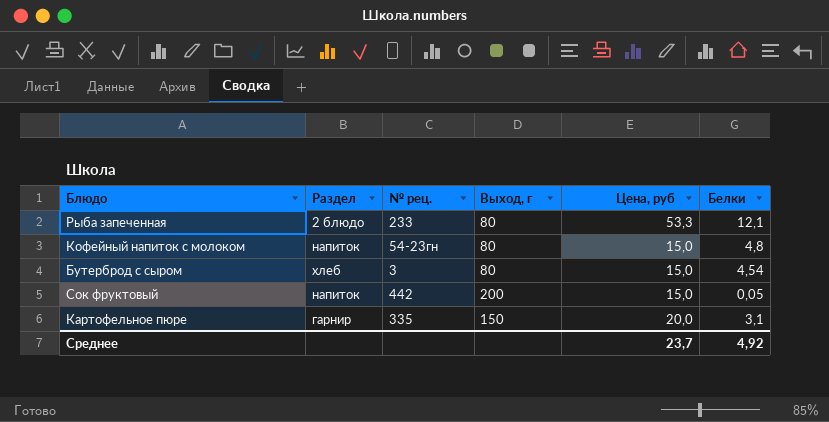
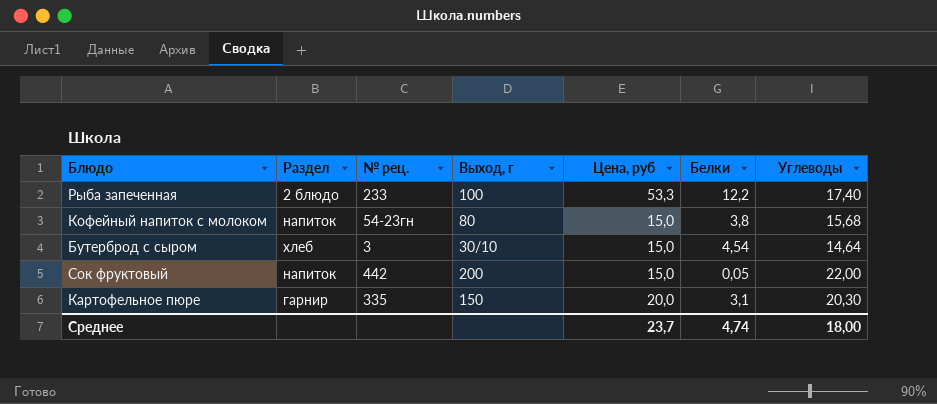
column Углеводы | position: none -> 7
Рыба запеченная | Выход, г: 80 -> 100
Рыба запеченная | Белки: 12,1 -> 12,2
Кофейный напиток с молоком | Белки: 4,8 -> 3,8
Бутерброд с сыром | Выход, г: 80 -> 30/10
Среднее | Белки: 4,92 -> 4,74

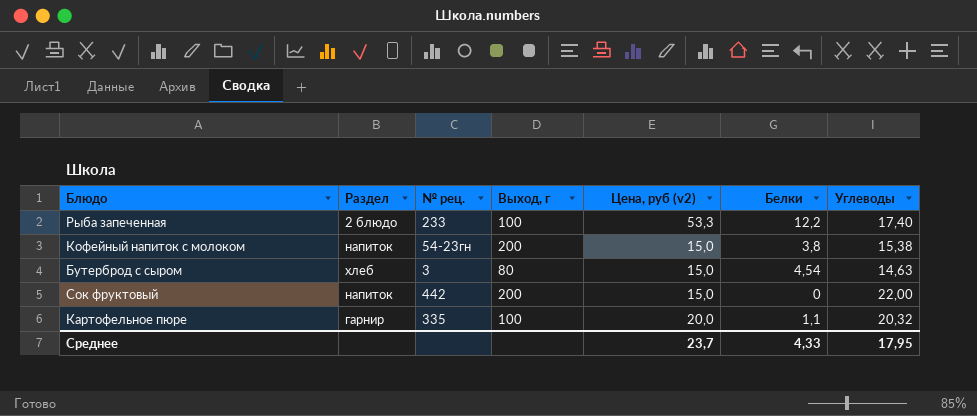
column name: Цена, руб -> Цена, руб (v2)
Кофейный напиток с молоком | Выход, г: 80 -> 200
Кофейный напиток с молоком | Углеводы: 15,68 -> 15,38
Бутерброд с сыром | Выход, г: 30/10 -> 80
Бутерброд с сыром | Углеводы: 14,64 -> 14,63
Сок фруктовый | Белки: 0,05 -> 0
Картофельное пюре | Выход, г: 150 -> 100
Картофельное пюре | Белки: 3,1 -> 1,1
Картофельное пюре | Углеводы: 20,30 -> 20,32
Среднее | Белки: 4,74 -> 4,33
Среднее | Углеводы: 18,00 -> 17,95

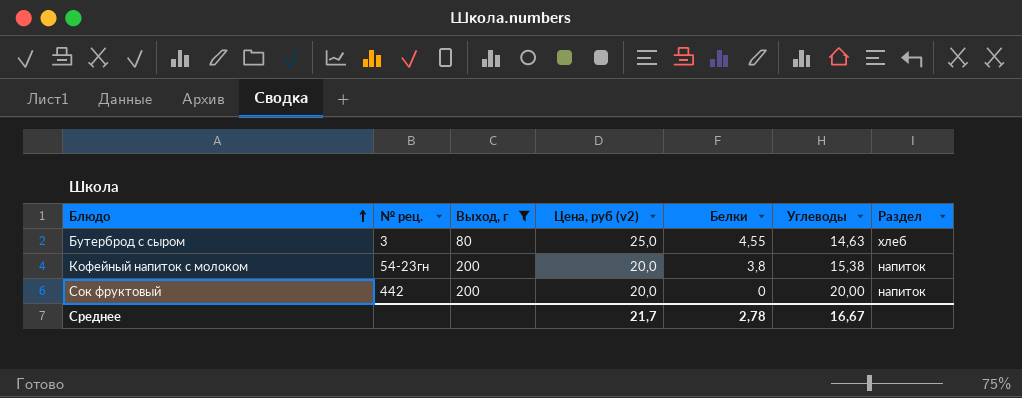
filter: none -> Выход, г != 100
row order: none -> Блюдо ascending
column Раздел | position: 2 -> 7
Бутерброд с сыром | Цена, руб (v2): 15,0 -> 25,0
Бутерброд с сыром | Белки: 4,54 -> 4,55
Кофейный напиток с молоком | Цена, руб (v2): 15,0 -> 20,0
Сок фруктовый | Цена, руб (v2): 15,0 -> 20,0
Сок фруктовый | Углеводы: 22,00 -> 20,00
Среднее | Цена, руб (v2): 23,7 -> 21,7
Среднее | Белки: 4,33 -> 2,78
Среднее | Углеводы: 17,95 -> 16,67

